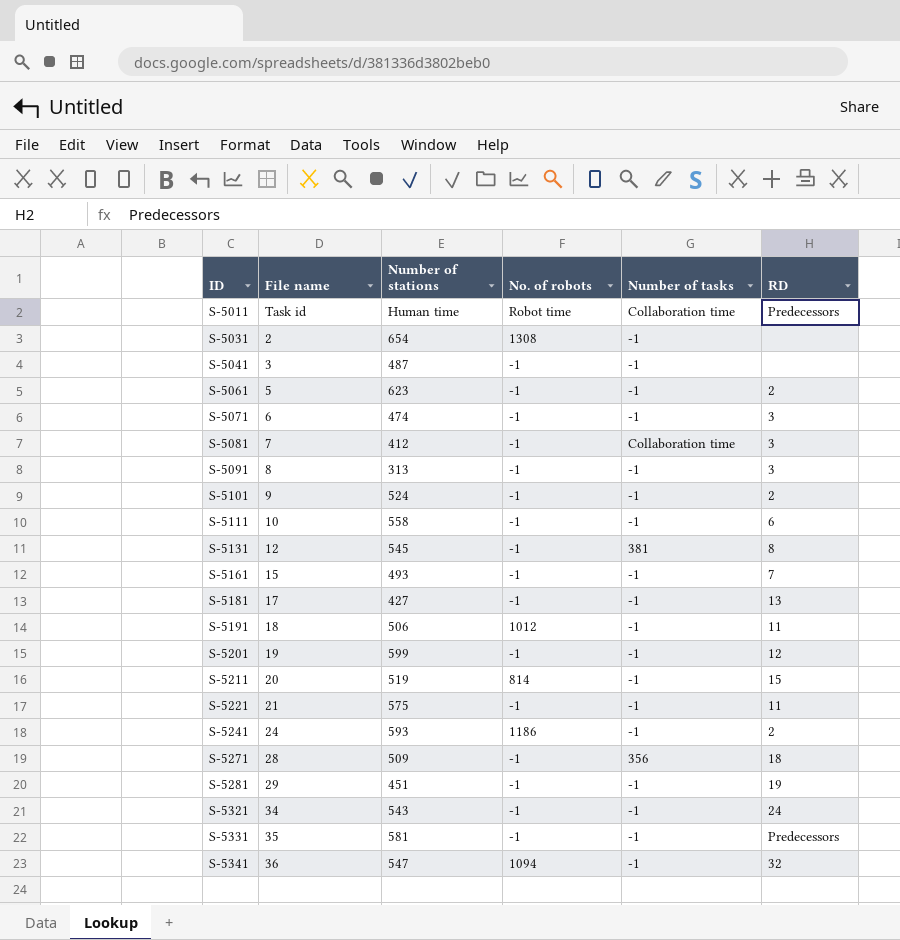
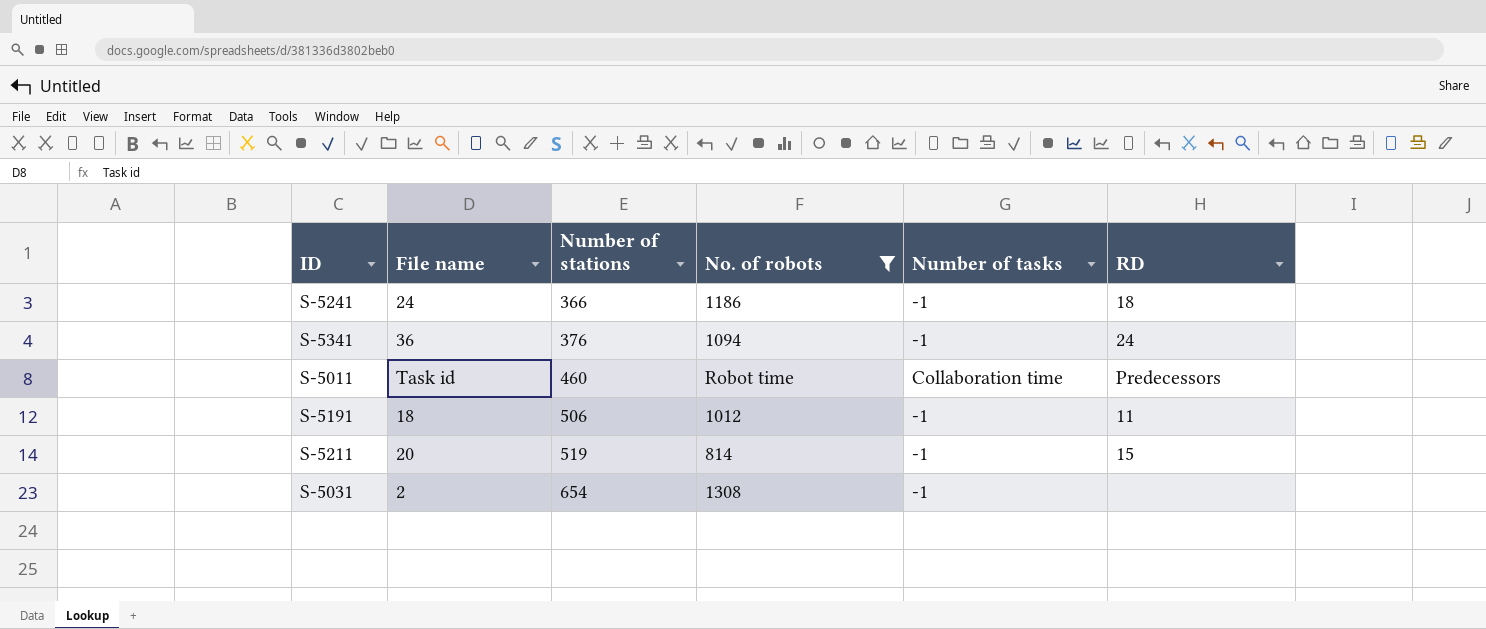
filter: none -> No. of robots != -1
row order: ID ascending -> Number of stations ascending
S-5241 | Number of stations: 593 -> 366
S-5241 | RD: 2 -> 18
S-5341 | Number of stations: 547 -> 376
S-5341 | RD: 32 -> 24
S-5011 | Number of stations: Human time -> 460

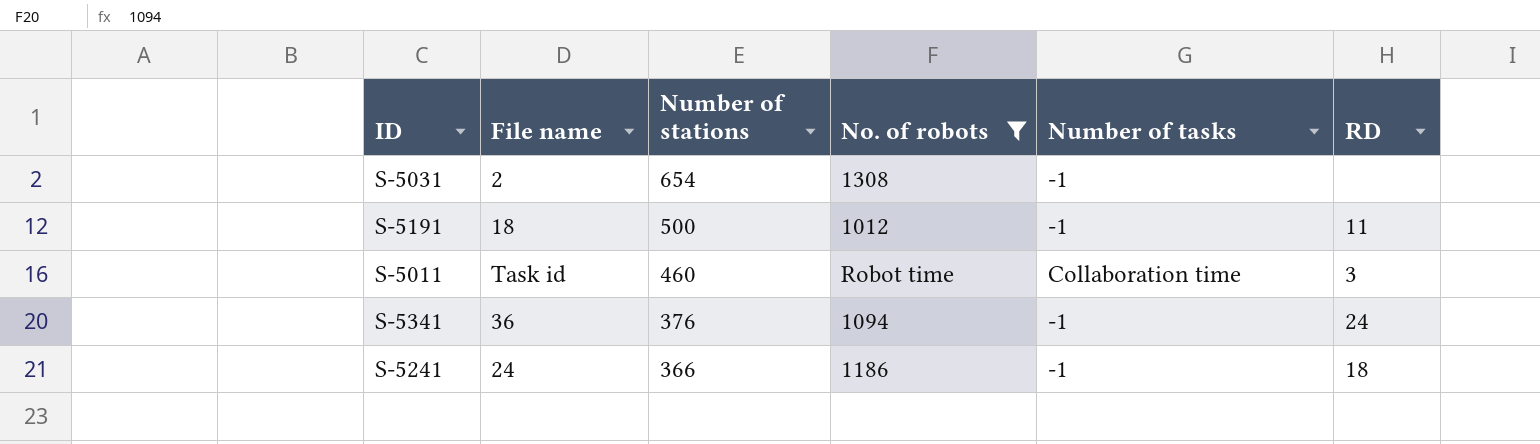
row order: Number of stations ascending -> Number of stations descending
row S-5211: 20 | 519 | 814 | -1 | 15 -> none
S-5191 | Number of stations: 506 -> 500
S-5011 | RD: Predecessors -> 3

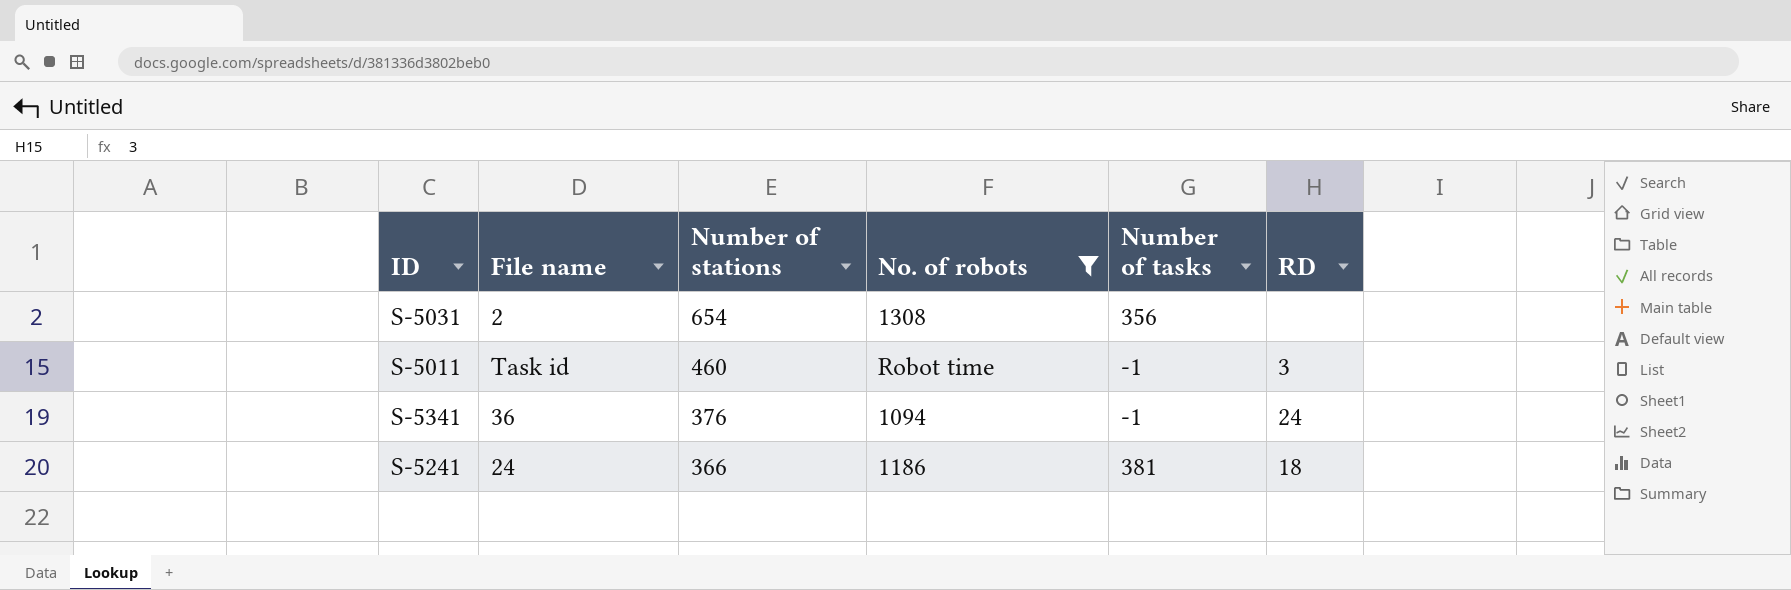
row S-5191: 18 | 500 | 1012 | -1 | 11 -> none
S-5031 | Number of tasks: -1 -> 356
S-5011 | Number of tasks: Collaboration time -> -1
S-5241 | Number of tasks: -1 -> 381

